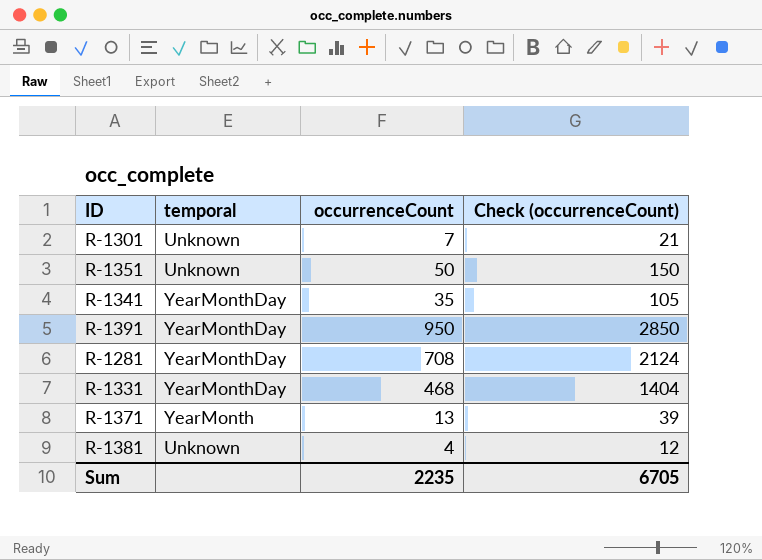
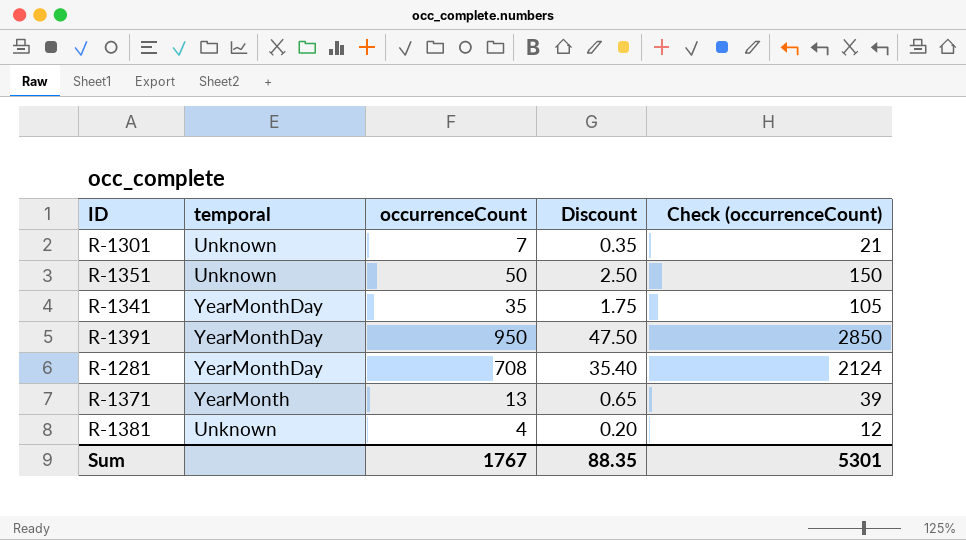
column Discount | formula: none -> [occurrenceCount] * 0.05
row R-1331: YearMonthDay | 468 | 1404 -> none
Sum | occurrenceCount: 2235 -> 1767
Sum | Check (occurrenceCount): 6705 -> 5301

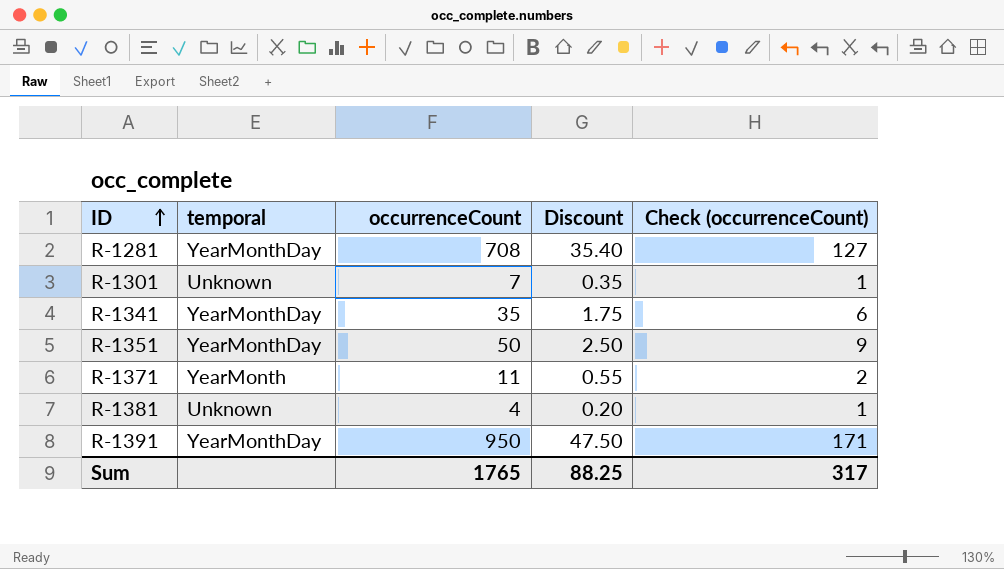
row order: none -> ID ascending
column Check (occurrenceCount) | formula: [occurrenceCount] * 3 -> [occurrenceCount] * 0.18
R-1351 | temporal: Unknown -> YearMonthDay
R-1371 | occurrenceCount: 13 -> 11
R-1371 | Discount: 0.65 -> 0.55
Sum | occurrenceCount: 1767 -> 1765
Sum | Discount: 88.35 -> 88.25
Sum | Check (occurrenceCount): 5301 -> 317

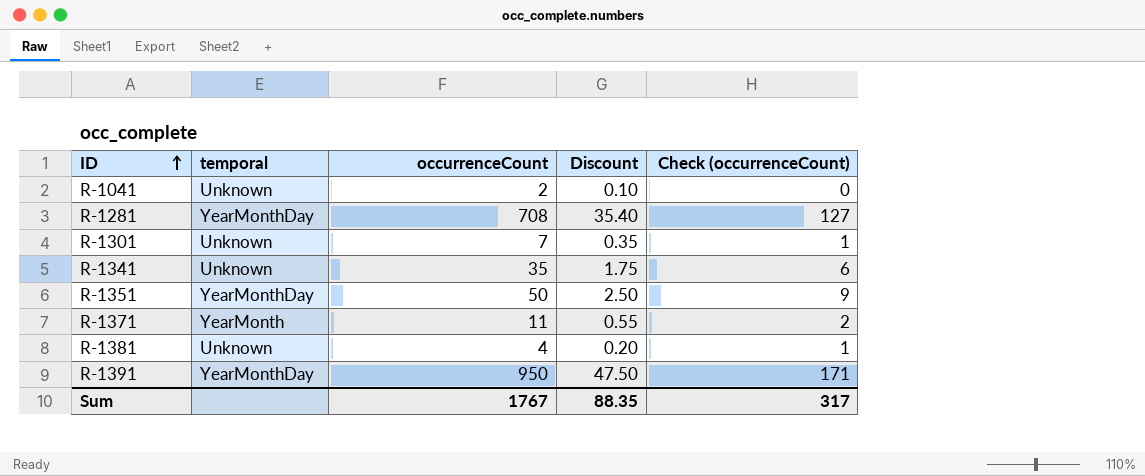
row R-1041: none -> Unknown | 2 | 0.10 | 0
R-1341 | temporal: YearMonthDay -> Unknown
Sum | occurrenceCount: 1765 -> 1767
Sum | Discount: 88.25 -> 88.35

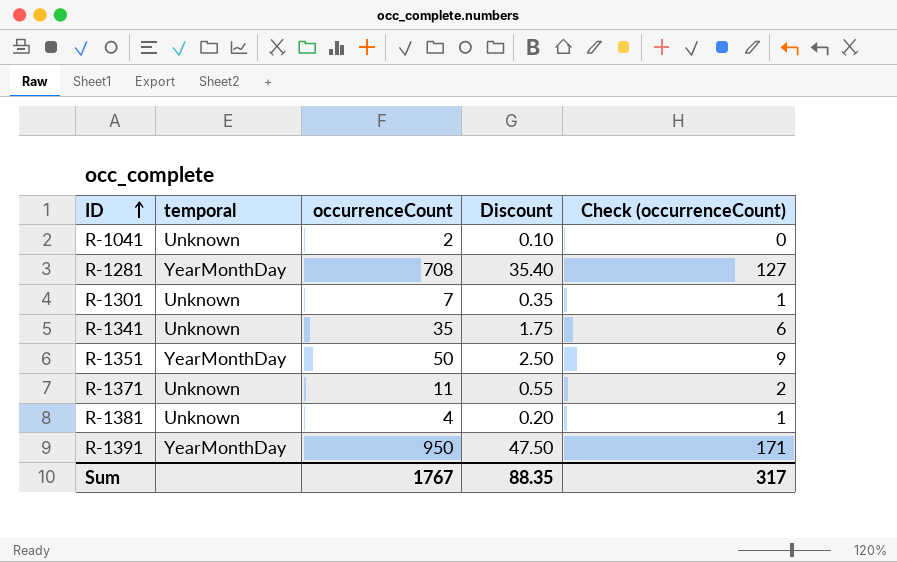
R-1371 | temporal: YearMonth -> Unknown

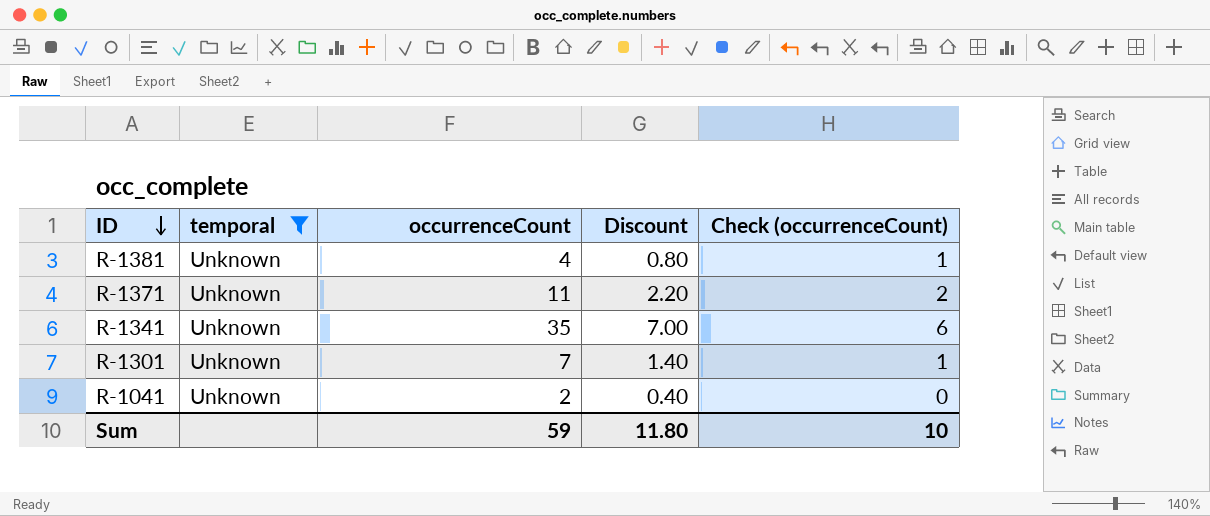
filter: none -> temporal = Unknown
row order: ID ascending -> ID descending
column Discount | formula: [occurrenceCount] * 0.05 -> [occurrenceCount] * 0.2
Sum | occurrenceCount: 1767 -> 59
Sum | Discount: 88.35 -> 11.80
Sum | Check (occurrenceCount): 317 -> 10

